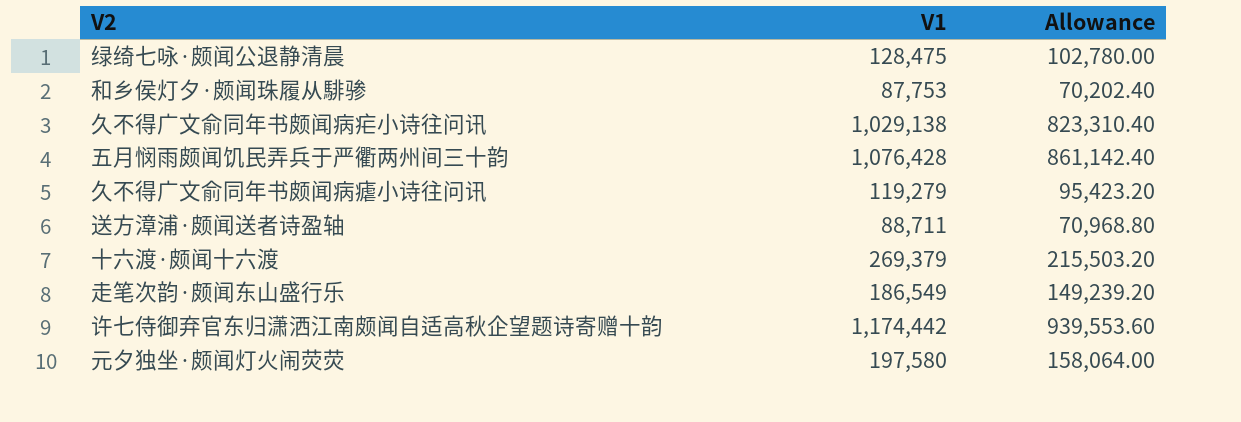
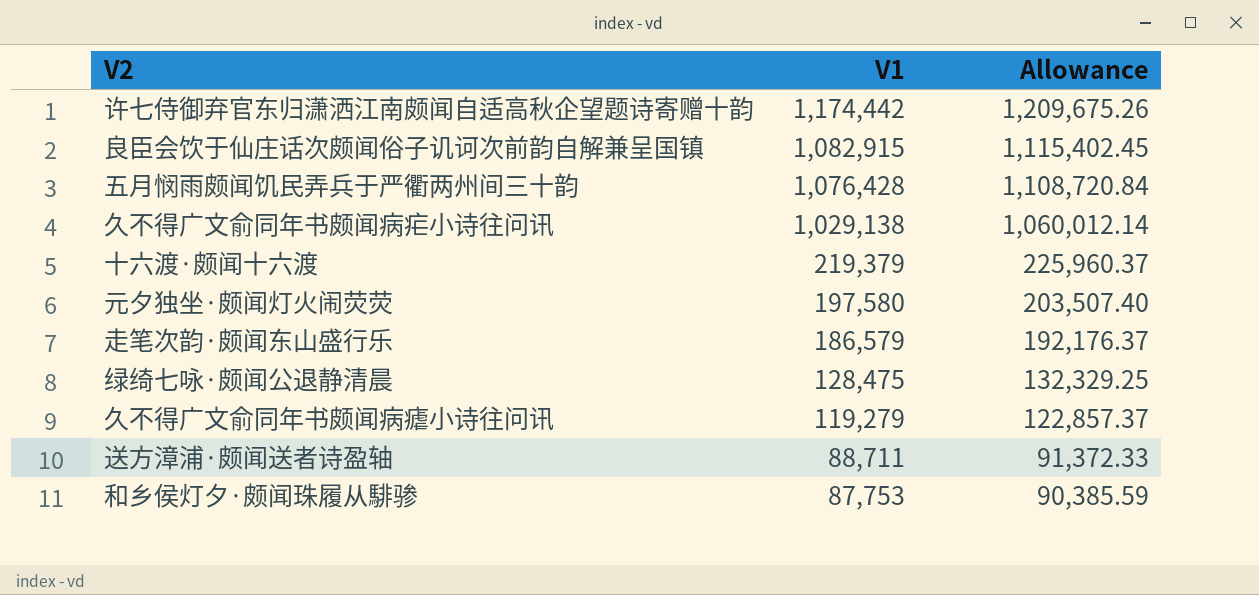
row order: none -> V1 descending
column Allowance | formula: [V1] * 0.8 -> [V1] * 1.03
row 良臣会饮于仙庄话次颇闻俗子讥诃次前韵自解兼呈国镇: none -> 1,082,915 | 1,115,402.45
十六渡·颇闻十六渡 | V1: 269,379 -> 219,379
走笔次韵·颇闻东山盛行乐 | V1: 186,549 -> 186,579

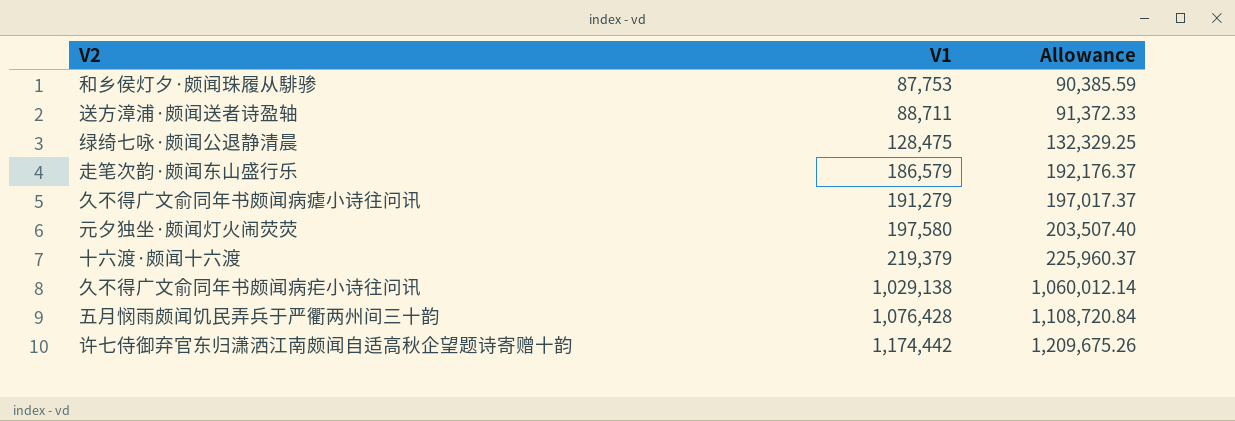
row order: V1 descending -> V1 ascending
row 良臣会饮于仙庄话次颇闻俗子讥诃次前韵自解兼呈国镇: 1,082,915 | 1,115,402.45 -> none
久不得广文俞同年书颇闻病瘧小诗往问讯 | V1: 119,279 -> 191,279
久不得广文俞同年书颇闻病瘧小诗往问讯 | Allowance: 122,857.37 -> 197,017.37

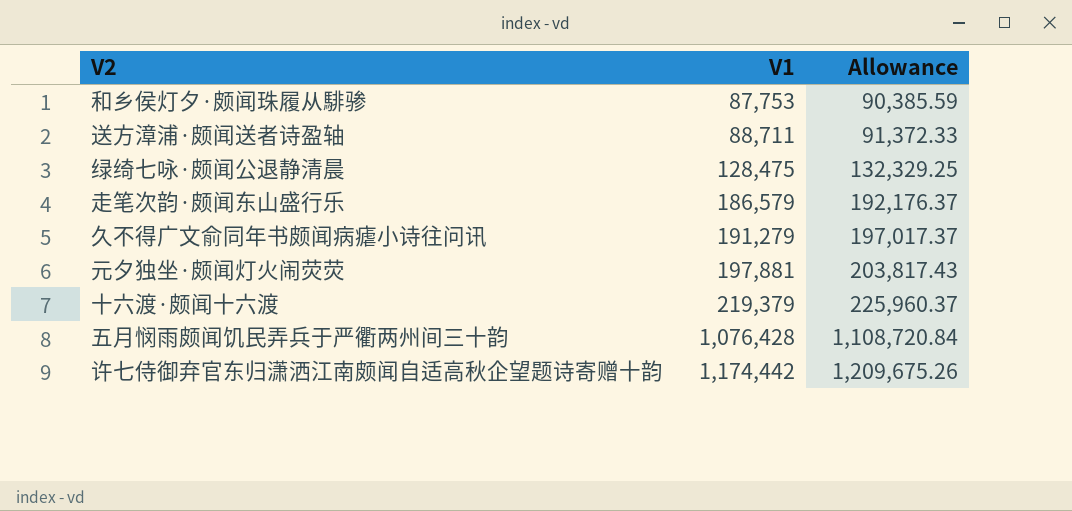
row 久不得广文俞同年书颇闻病疟小诗往问讯: 1,029,138 | 1,060,012.14 -> none
元夕独坐·颇闻灯火闹荧荧 | V1: 197,580 -> 197,881
元夕独坐·颇闻灯火闹荧荧 | Allowance: 203,507.40 -> 203,817.43

